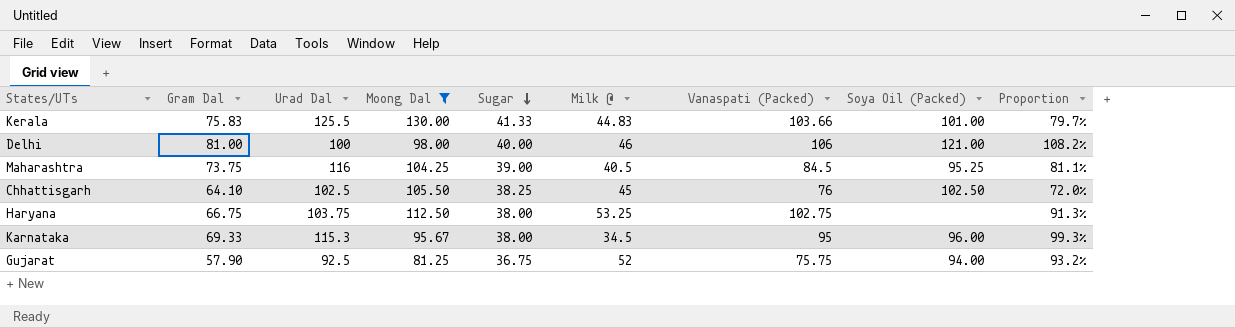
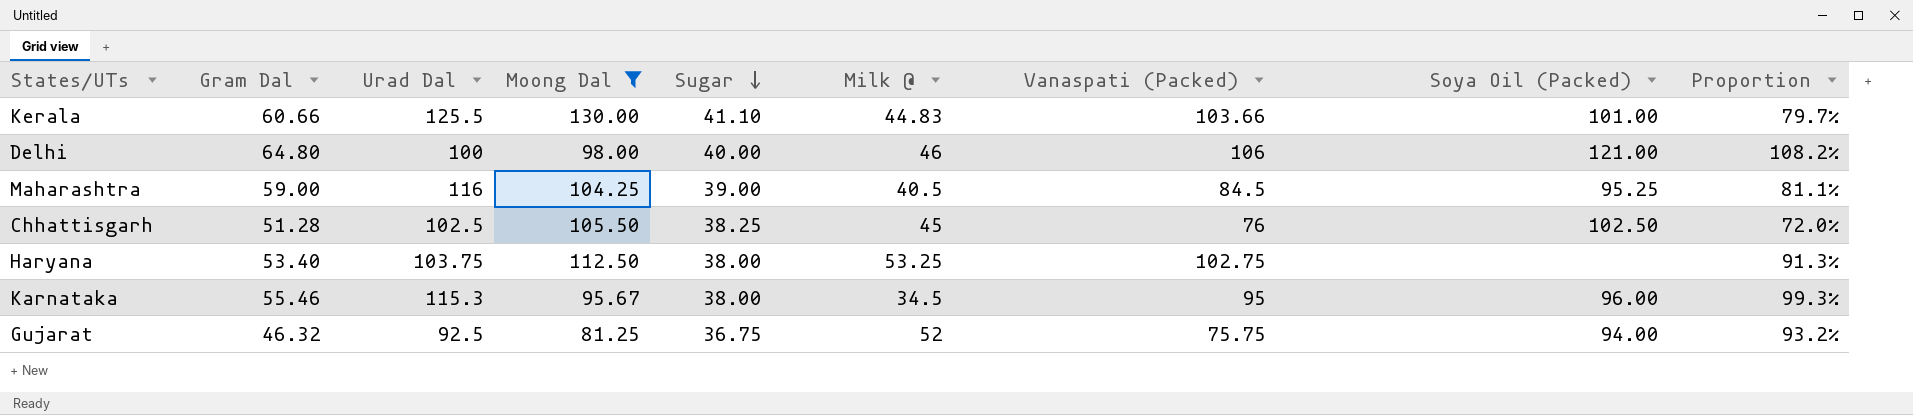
Kerala | Gram Dal: 75.83 -> 60.66
Kerala | Sugar: 41.33 -> 41.10
Delhi | Gram Dal: 81.00 -> 64.80
Maharashtra | Gram Dal: 73.75 -> 59.00
Chhattisgarh | Gram Dal: 64.10 -> 51.28
Haryana | Gram Dal: 66.75 -> 53.40
Karnataka | Gram Dal: 69.33 -> 55.46
Gujarat | Gram Dal: 57.90 -> 46.32

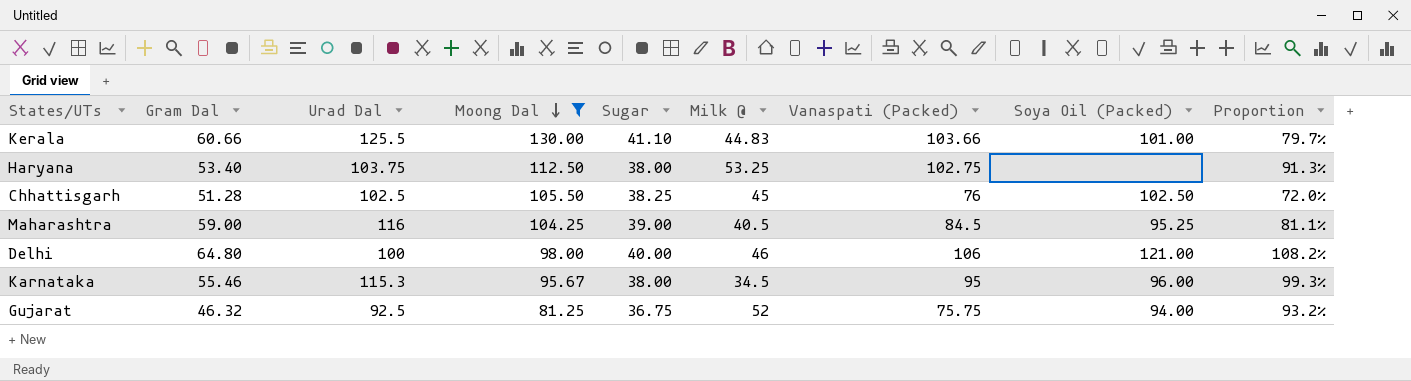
row order: Sugar descending -> Moong Dal descending

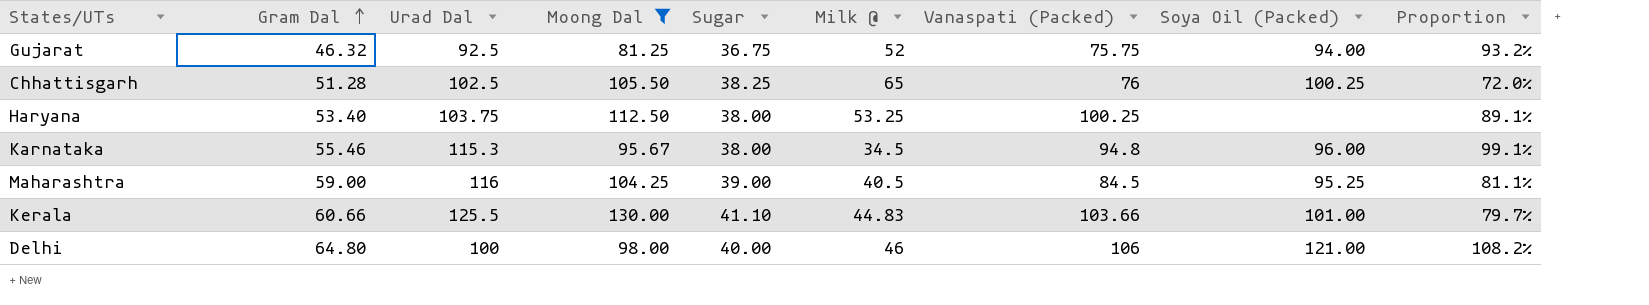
row order: Moong Dal descending -> Gram Dal ascending
Chhattisgarh | Milk @: 45 -> 65
Chhattisgarh | Soya Oil (Packed): 102.50 -> 100.25
Haryana | Vanaspati (Packed): 102.75 -> 100.25
Haryana | Proportion: 91.3% -> 89.1%
Karnataka | Vanaspati (Packed): 95 -> 94.8
Karnataka | Proportion: 99.3% -> 99.1%

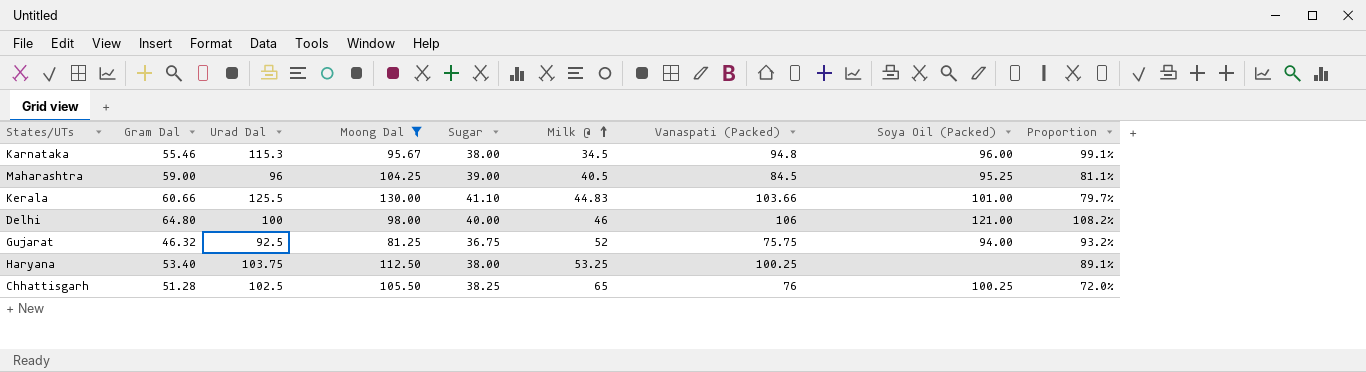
row order: Gram Dal ascending -> Milk @ ascending
Maharashtra | Urad Dal: 116 -> 96

